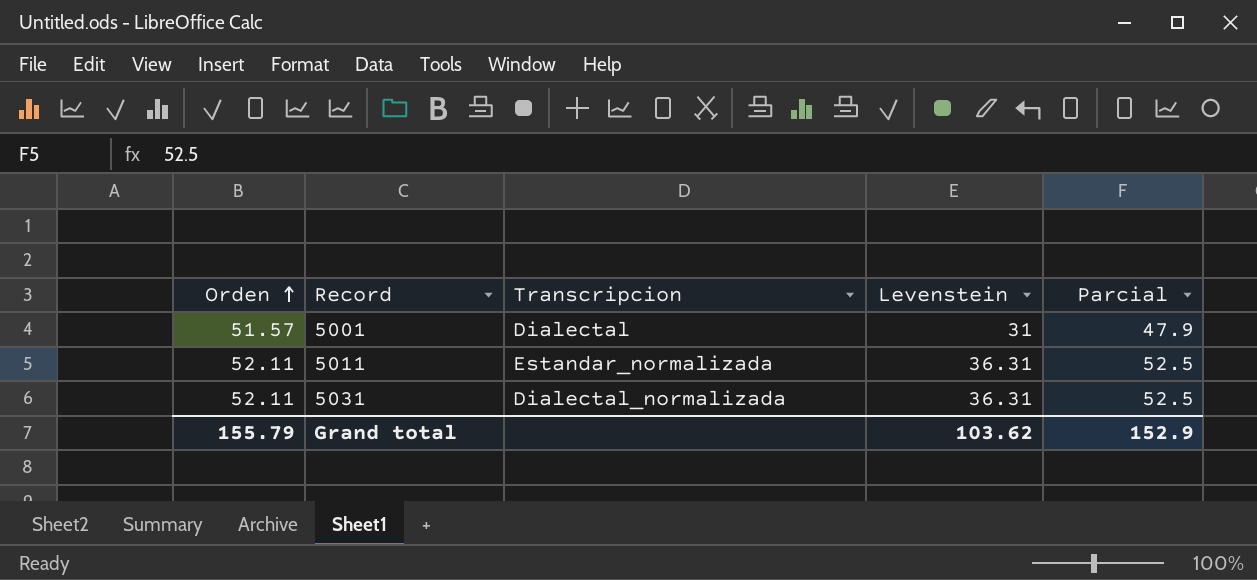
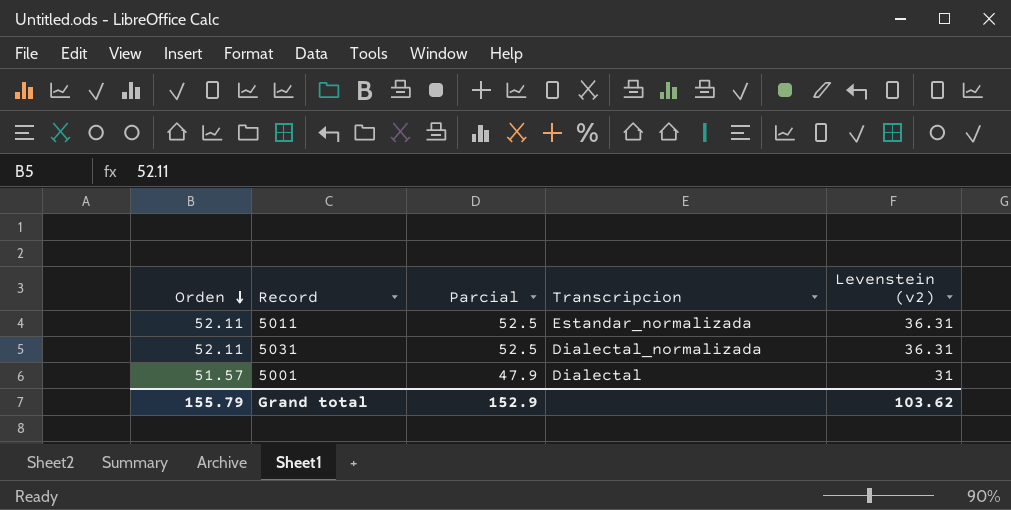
row order: Orden ascending -> Orden descending
column Parcial | position: 5 -> 3
column name: Levenstein -> Levenstein (v2)

